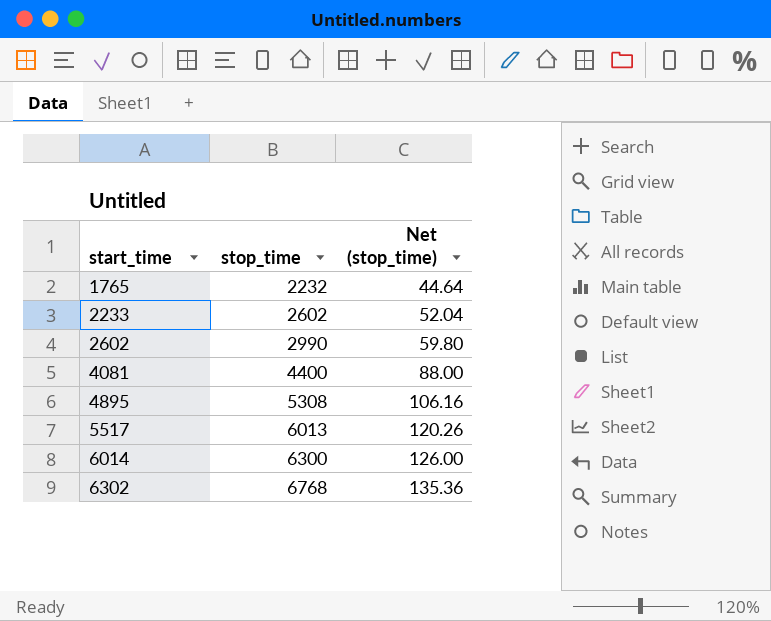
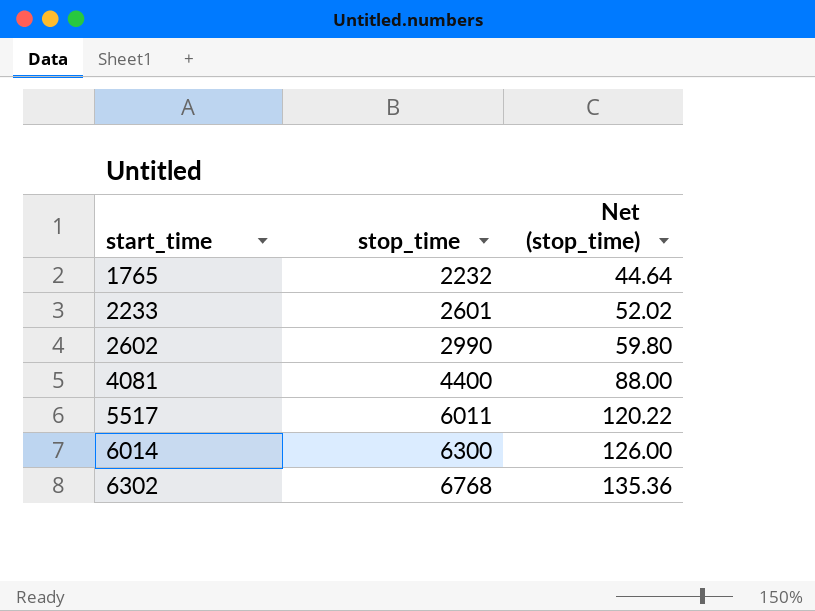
row 4895: 5308 | 106.16 -> none
2233 | stop_time: 2602 -> 2601
2233 | Net (stop_time): 52.04 -> 52.02
5517 | stop_time: 6013 -> 6011
5517 | Net (stop_time): 120.26 -> 120.22

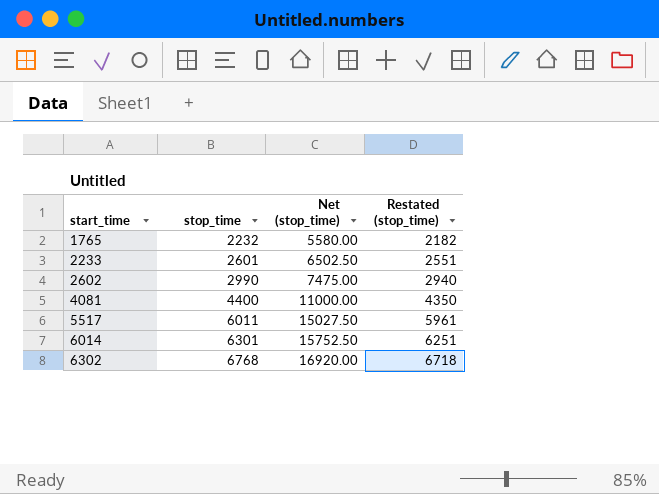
column Net (stop_time) | formula: [stop_time] * 0.02 -> [stop_time] * 2.5
column Restated (stop_time) | formula: none -> [stop_time] - 50
6014 | stop_time: 6300 -> 6301

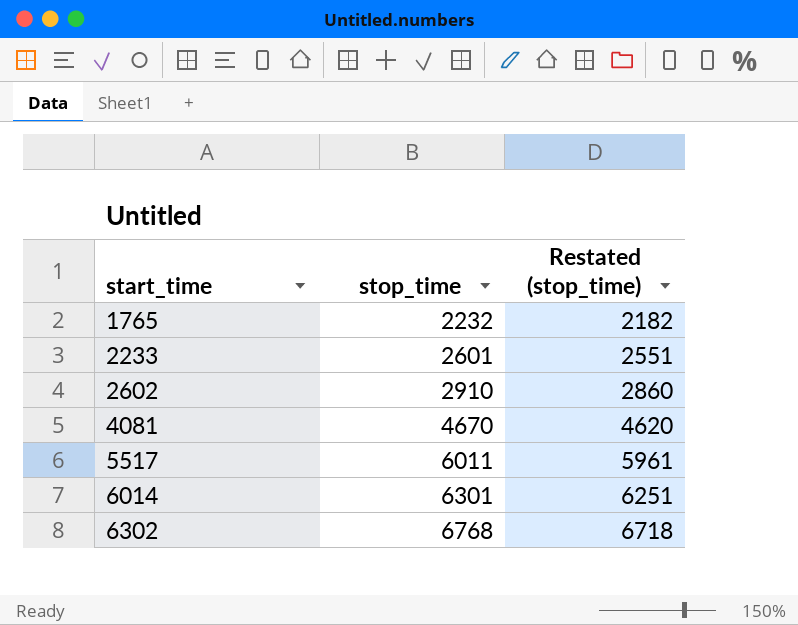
column Net (stop_time) | formula: [stop_time] * 2.5 -> none
2602 | stop_time: 2990 -> 2910
2602 | Restated (stop_time): 2940 -> 2860
4081 | stop_time: 4400 -> 4670
4081 | Restated (stop_time): 4350 -> 4620

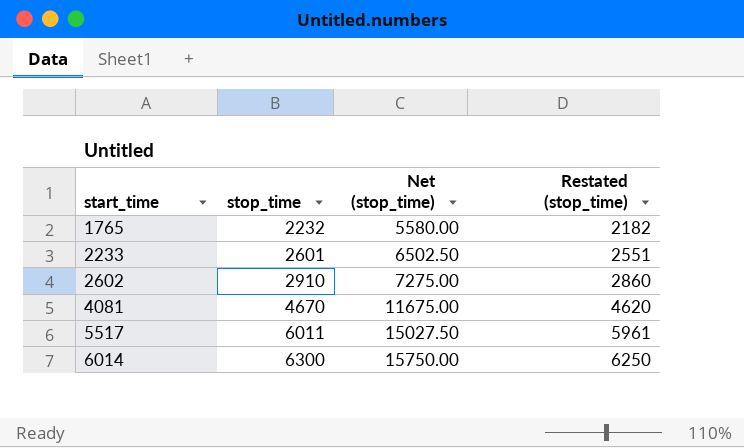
column Net (stop_time) | formula: none -> [stop_time] * 2.5
row 6302: 6768 | 6718 -> none
6014 | stop_time: 6301 -> 6300
6014 | Restated (stop_time): 6251 -> 6250

